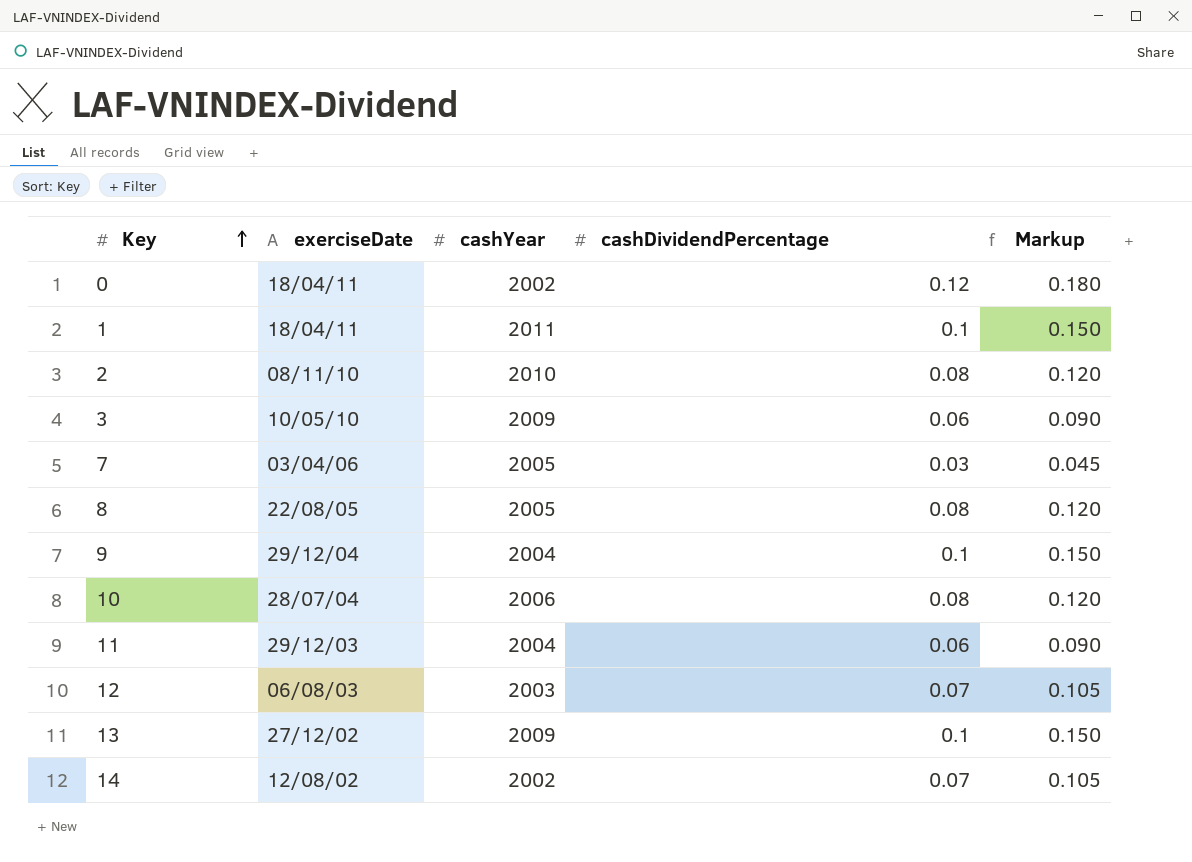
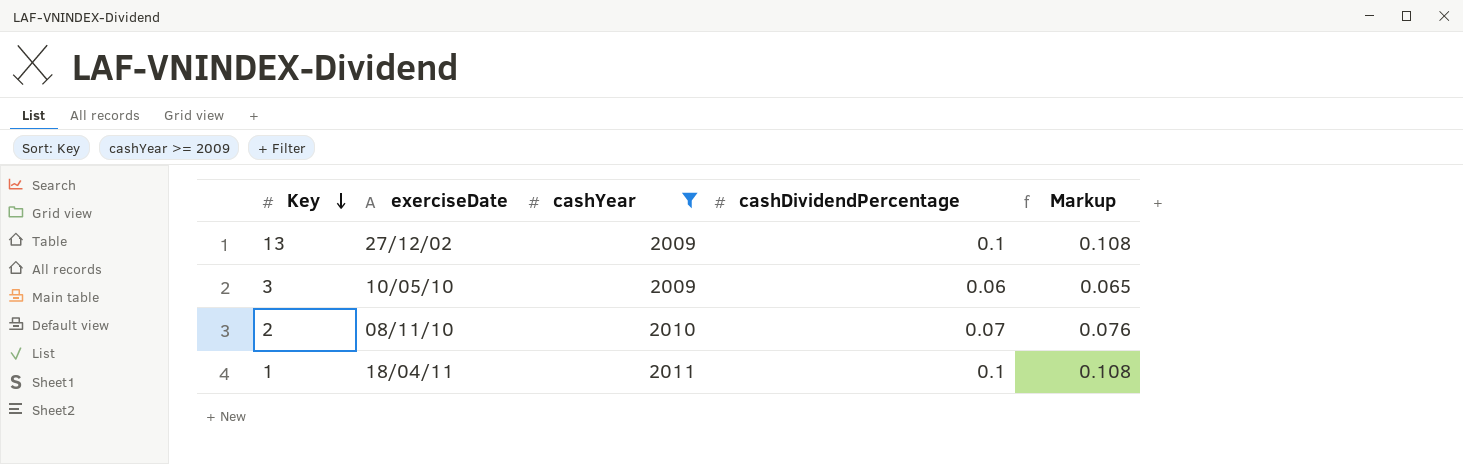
filter: none -> cashYear >= 2009
row order: Key ascending -> Key descending
column Markup | formula: [cashDividendPercentage] * 1.5 -> [cashDividendPercentage] * 1.08
2 | cashDividendPercentage: 0.08 -> 0.07

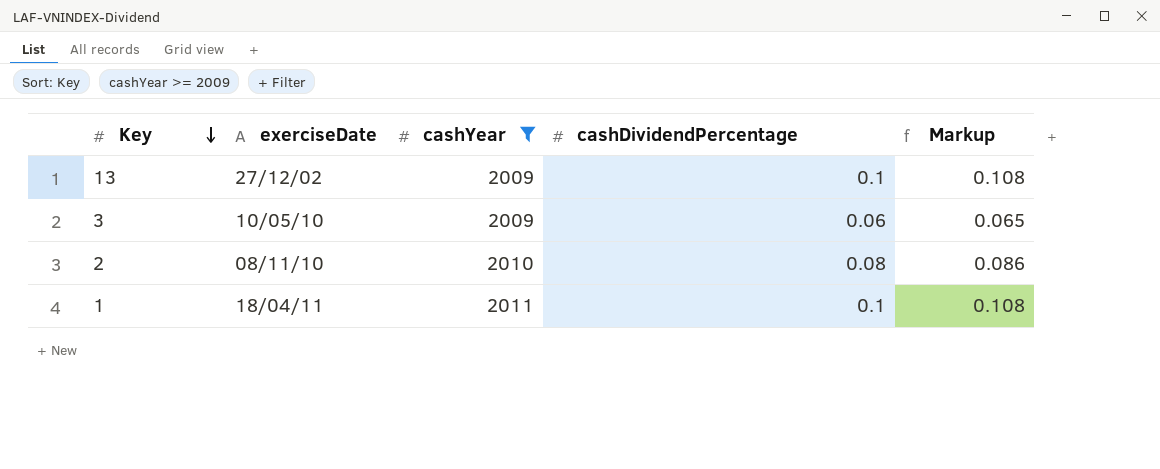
2 | cashDividendPercentage: 0.07 -> 0.08
2 | Markup: 0.076 -> 0.086

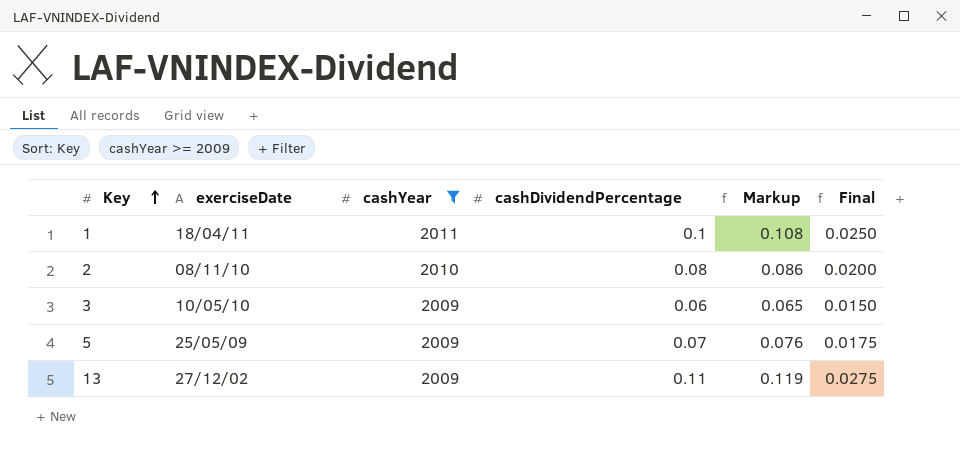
row order: Key descending -> Key ascending
column Final | formula: none -> [cashDividendPercentage] * 0.25
row 5: none -> 25/05/09 | 2009 | 0.07 | 0.076 | 0.0175
13 | cashDividendPercentage: 0.1 -> 0.11
13 | Markup: 0.108 -> 0.119

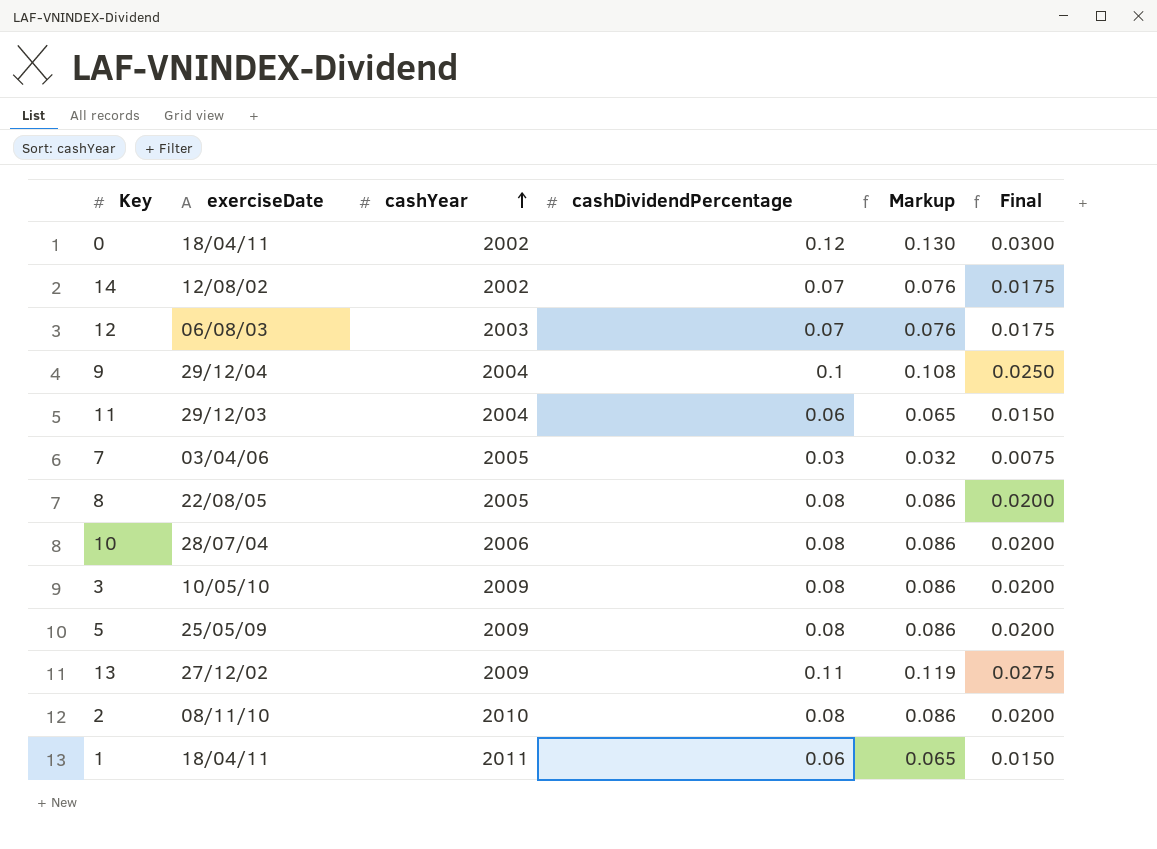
filter: cashYear >= 2009 -> none
row order: Key ascending -> cashYear ascending
3 | cashDividendPercentage: 0.06 -> 0.08
3 | Markup: 0.065 -> 0.086
3 | Final: 0.0150 -> 0.0200
5 | cashDividendPercentage: 0.07 -> 0.08
5 | Markup: 0.076 -> 0.086
5 | Final: 0.0175 -> 0.0200
1 | cashDividendPercentage: 0.1 -> 0.06
1 | Markup: 0.108 -> 0.065
1 | Final: 0.0250 -> 0.0150

